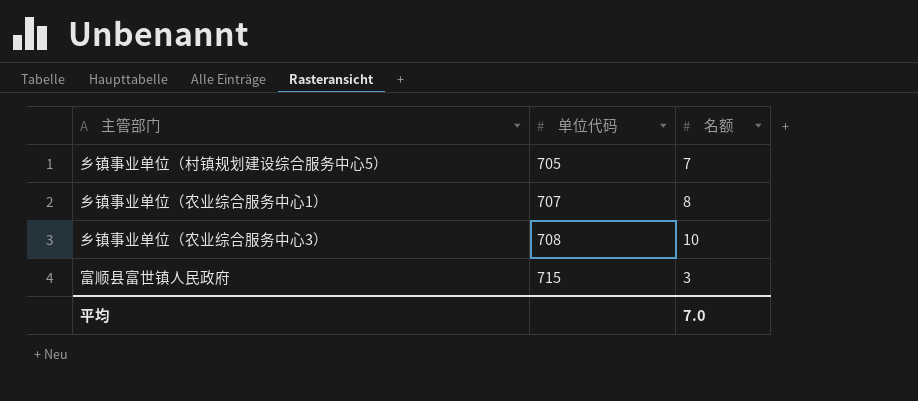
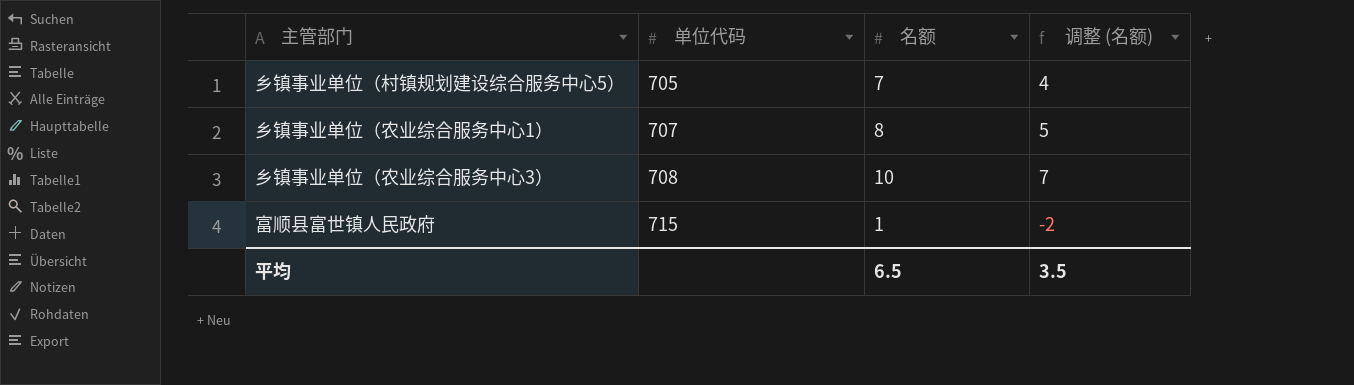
column 调整 (名额) | formula: none -> [名额] - 3
富顺县富世镇人民政府 | 名额: 3 -> 1
平均 | 名额: 7.0 -> 6.5

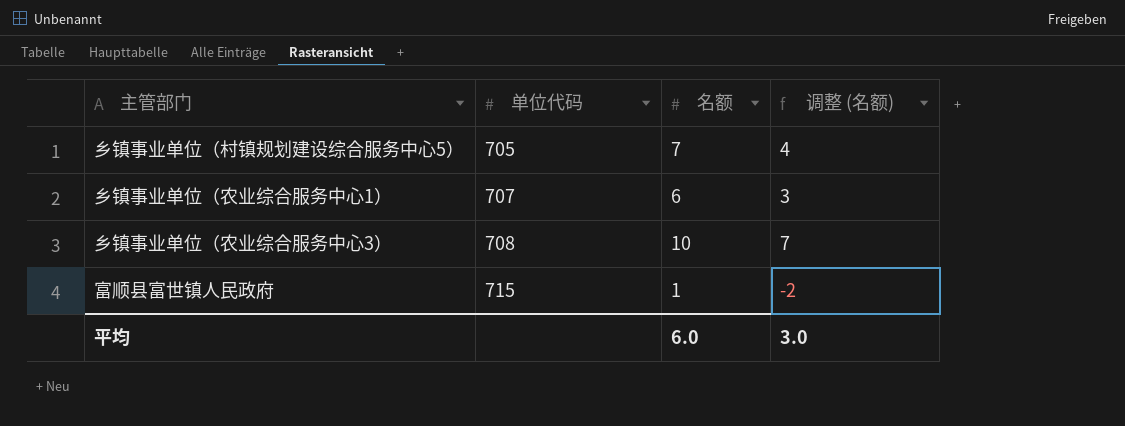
乡镇事业单位（农业综合服务中心1） | 名额: 8 -> 6
乡镇事业单位（农业综合服务中心1） | 调整 (名额): 5 -> 3
平均 | 名额: 6.5 -> 6.0
平均 | 调整 (名额): 3.5 -> 3.0

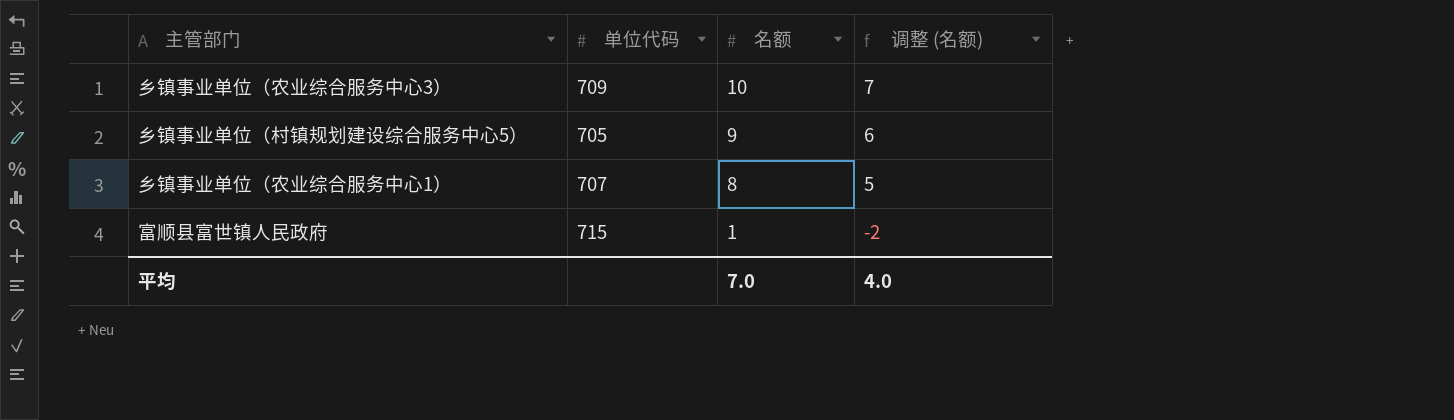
row order: 单位代码 ascending -> 名额 descending
乡镇事业单位（农业综合服务中心3） | 单位代码: 708 -> 709
乡镇事业单位（村镇规划建设综合服务中心5） | 名额: 7 -> 9
乡镇事业单位（村镇规划建设综合服务中心5） | 调整 (名额): 4 -> 6
乡镇事业单位（农业综合服务中心1） | 名额: 6 -> 8
乡镇事业单位（农业综合服务中心1） | 调整 (名额): 3 -> 5
平均 | 名额: 6.0 -> 7.0
平均 | 调整 (名额): 3.0 -> 4.0

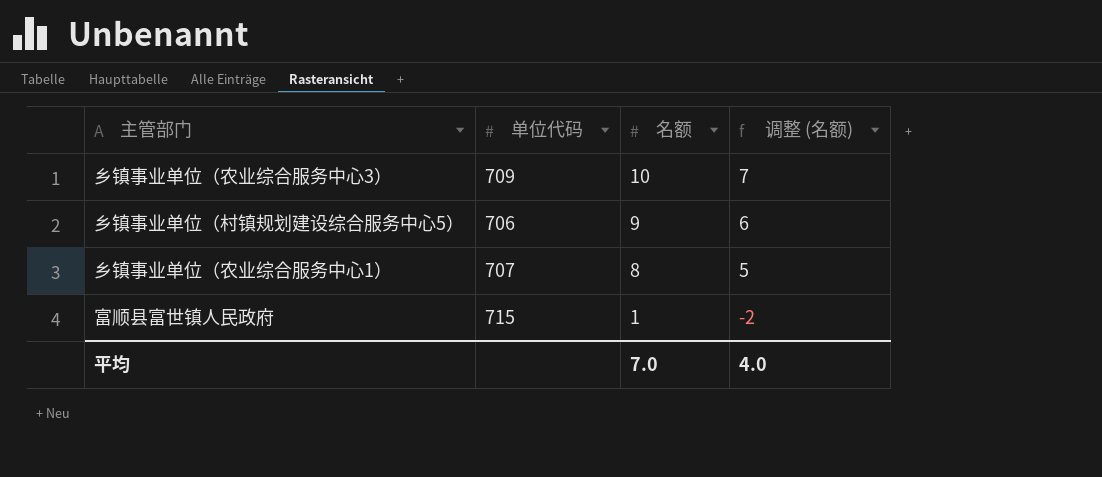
乡镇事业单位（村镇规划建设综合服务中心5） | 单位代码: 705 -> 706

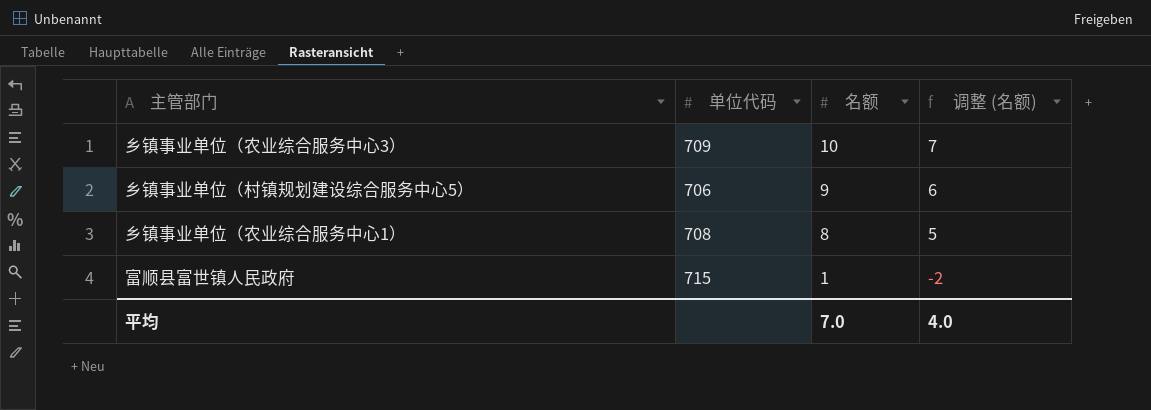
乡镇事业单位（农业综合服务中心1） | 单位代码: 707 -> 708

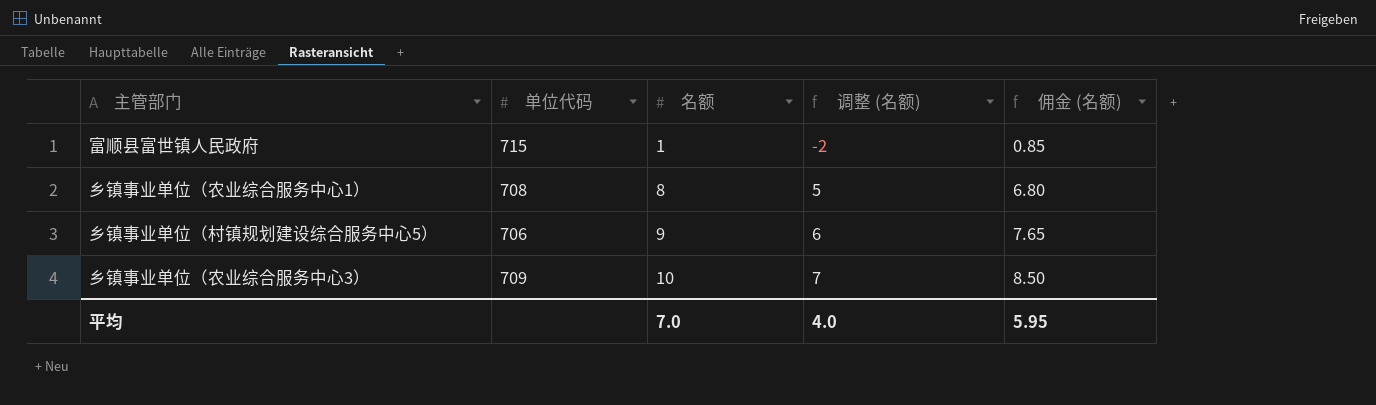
row order: 名额 descending -> 名额 ascending
column 佣金 (名额) | formula: none -> [名额] * 0.85

